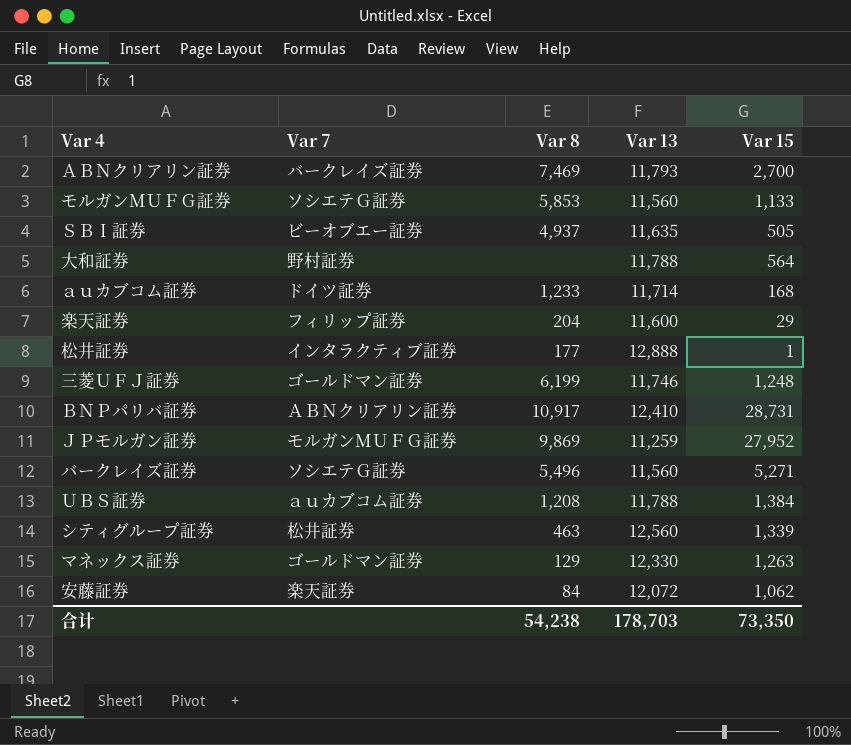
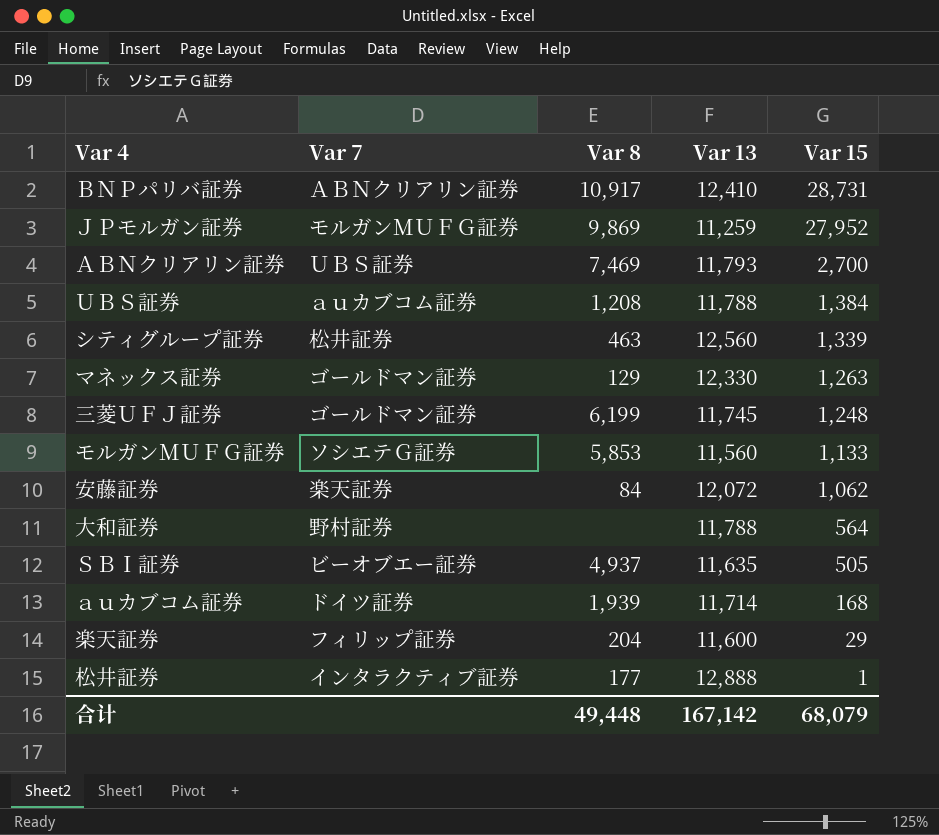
row order: none -> Var 15 descending
row バークレイズ証券: ソシエテＧ証券 | 5,496 | 11,560 | 5,271 -> none
ＡＢＮクリアリン証券 | Var 7: バークレイズ証券 -> ＵＢＳ証券
三菱ＵＦＪ証券 | Var 13: 11,746 -> 11,745
ａｕカブコム証券 | Var 8: 1,233 -> 1,939
合计 | Var 8: 54,238 -> 49,448
合计 | Var 13: 178,703 -> 167,142
合计 | Var 15: 73,350 -> 68,079

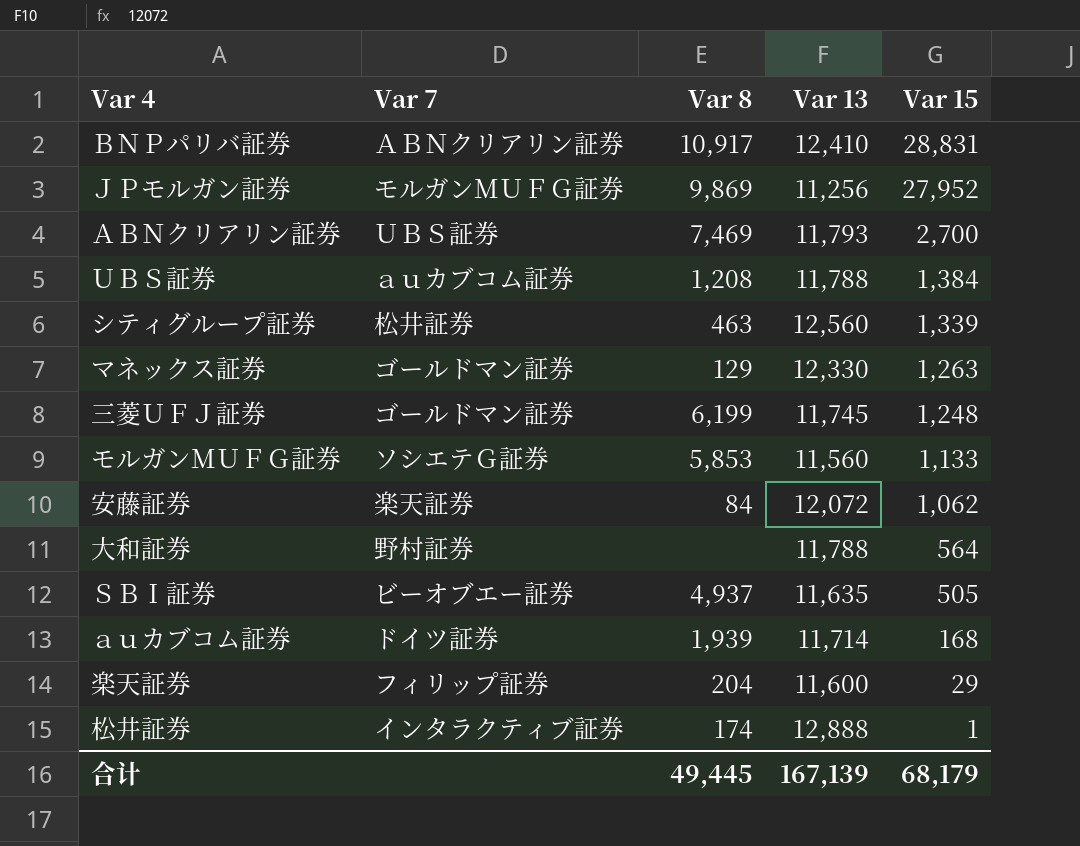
ＢＮＰパリバ証券 | Var 15: 28,731 -> 28,831
ＪＰモルガン証券 | Var 13: 11,259 -> 11,256
松井証券 | Var 8: 177 -> 174
合计 | Var 8: 49,448 -> 49,445
合计 | Var 13: 167,142 -> 167,139
合计 | Var 15: 68,079 -> 68,179

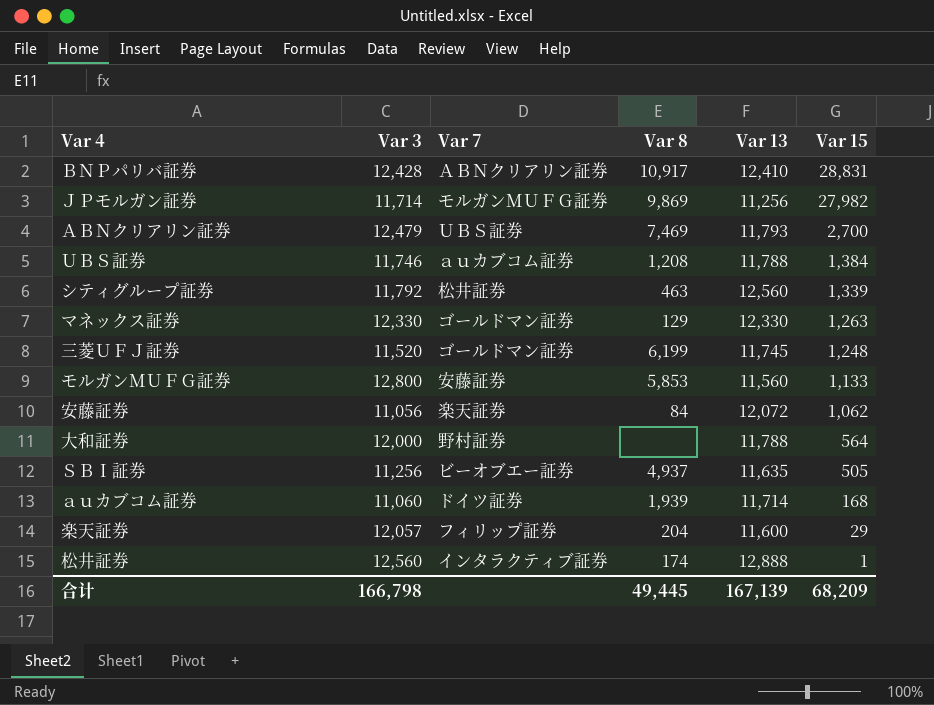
column Var 3 | position: none -> 2
ＪＰモルガン証券 | Var 15: 27,952 -> 27,982
モルガンＭＵＦＧ証券 | Var 7: ソシエテＧ証券 -> 安藤証券
合计 | Var 15: 68,179 -> 68,209

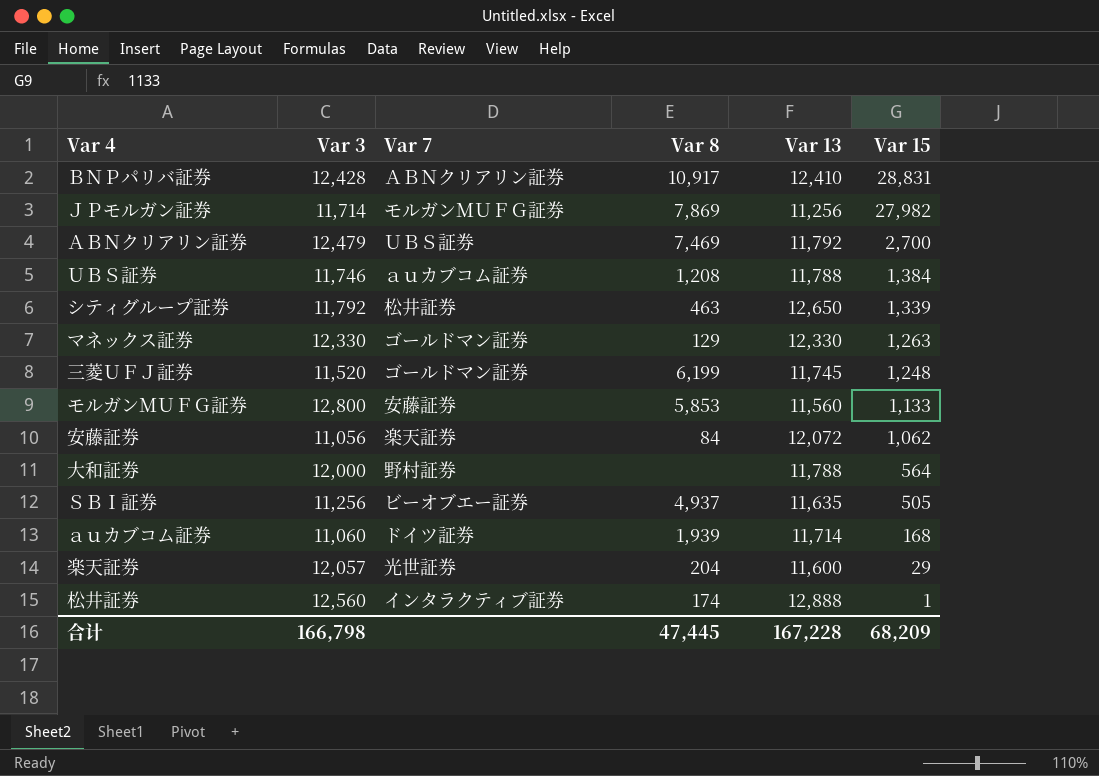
ＪＰモルガン証券 | Var 8: 9,869 -> 7,869
ＡＢＮクリアリン証券 | Var 13: 11,793 -> 11,792
シティグループ証券 | Var 13: 12,560 -> 12,650
楽天証券 | Var 7: フィリップ証券 -> 光世証券
合计 | Var 8: 49,445 -> 47,445
合计 | Var 13: 167,139 -> 167,228

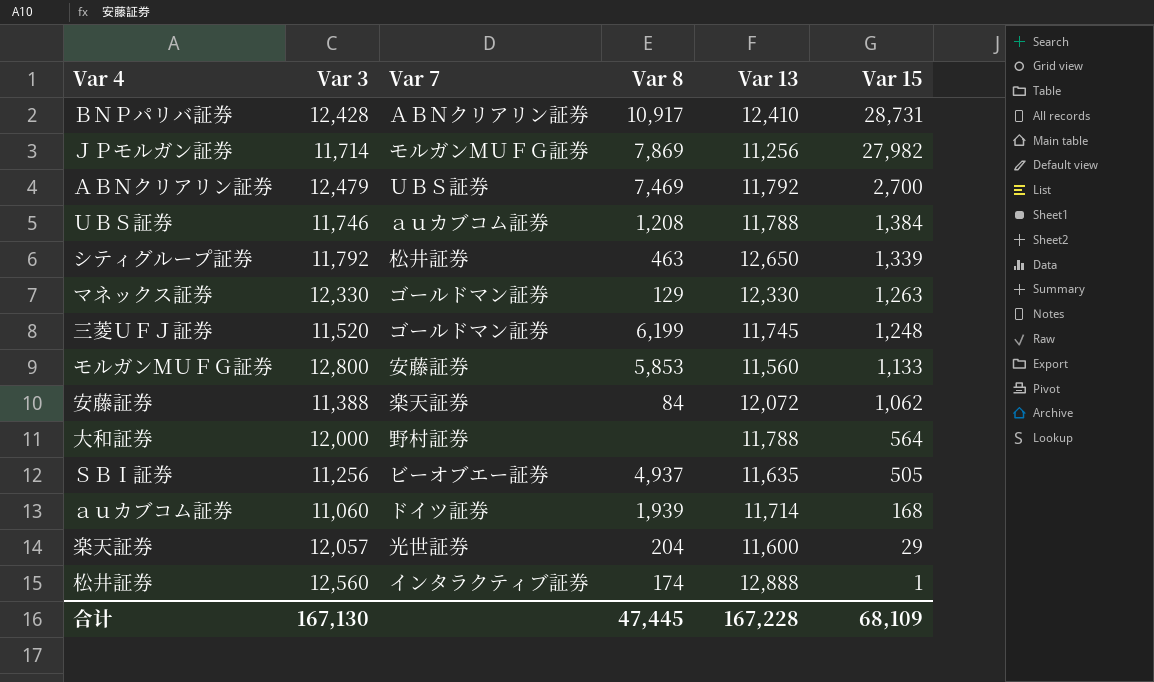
ＢＮＰパリバ証券 | Var 15: 28,831 -> 28,731
安藤証券 | Var 3: 11,056 -> 11,388
合计 | Var 3: 166,798 -> 167,130
合计 | Var 15: 68,209 -> 68,109

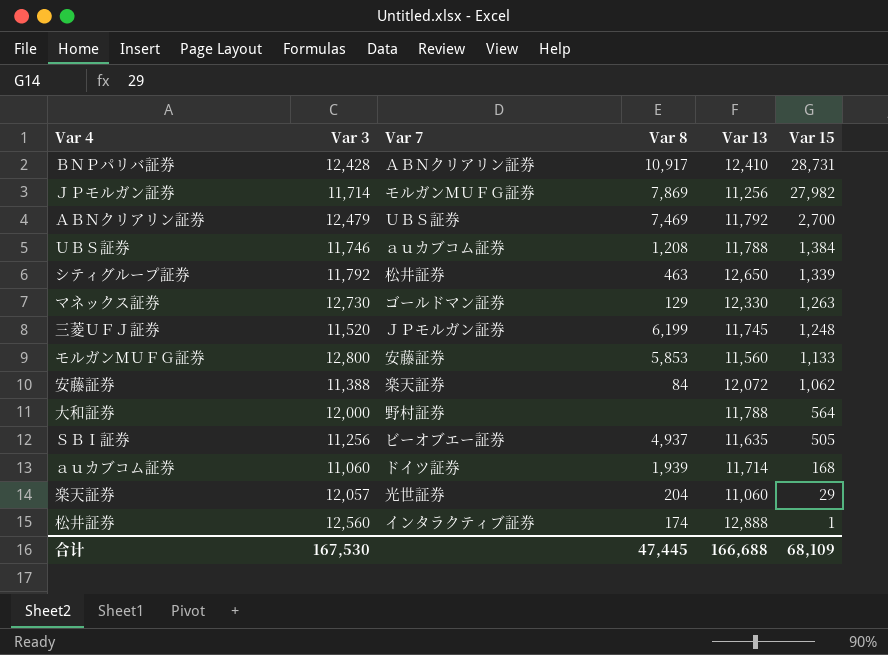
マネックス証券 | Var 3: 12,330 -> 12,730
三菱ＵＦＪ証券 | Var 7: ゴールドマン証券 -> ＪＰモルガン証券
楽天証券 | Var 13: 11,600 -> 11,060
合计 | Var 3: 167,130 -> 167,530
合计 | Var 13: 167,228 -> 166,688

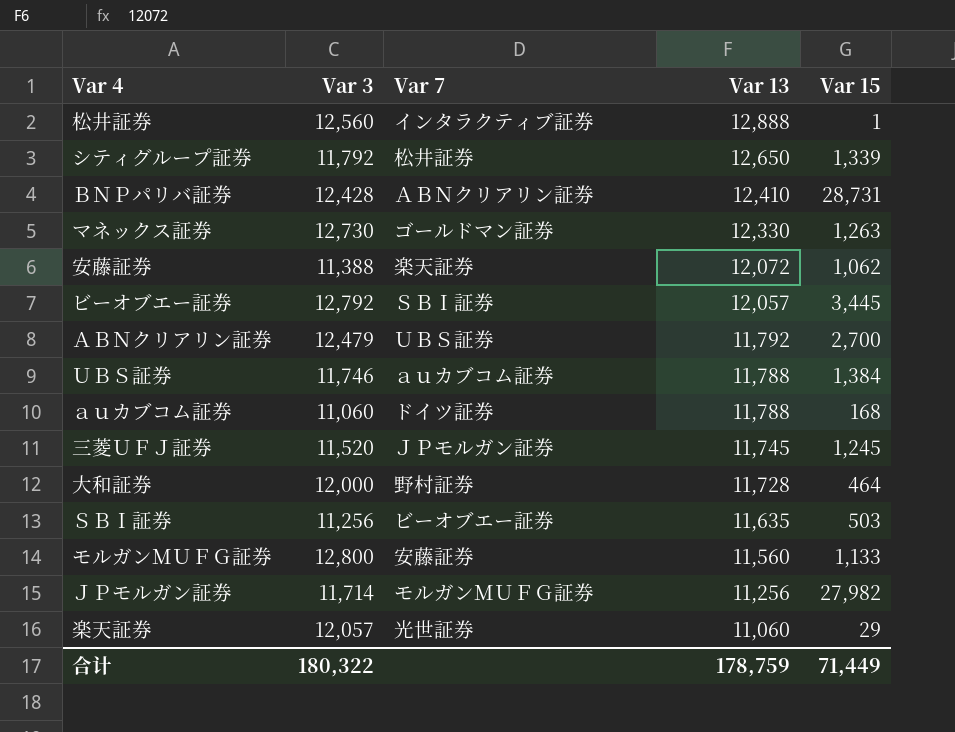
row order: Var 15 descending -> Var 13 descending
column Var 8 | position: 4 -> none
row ビーオブエー証券: none -> 12,792 | ＳＢＩ証券 | 12,057 | 3,445
ａｕカブコム証券 | Var 13: 11,714 -> 11,788
三菱ＵＦＪ証券 | Var 15: 1,248 -> 1,245
大和証券 | Var 13: 11,788 -> 11,728
大和証券 | Var 15: 564 -> 464
ＳＢＩ証券 | Var 15: 505 -> 503
合计 | Var 3: 167,530 -> 180,322
合计 | Var 13: 166,688 -> 178,759
合计 | Var 15: 68,109 -> 71,449

